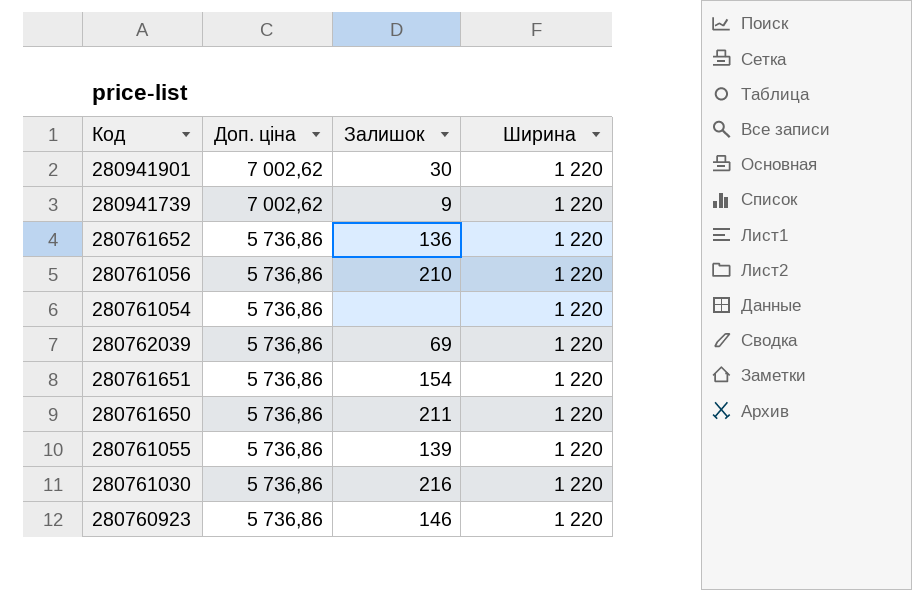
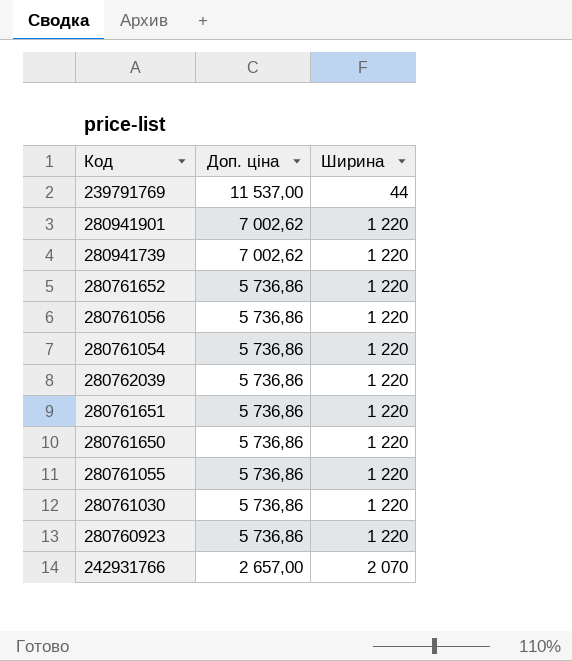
column Залишок | position: 3 -> none
row 239791769: none -> 11 537,00 | 44
row 242931766: none -> 2 657,00 | 2 070

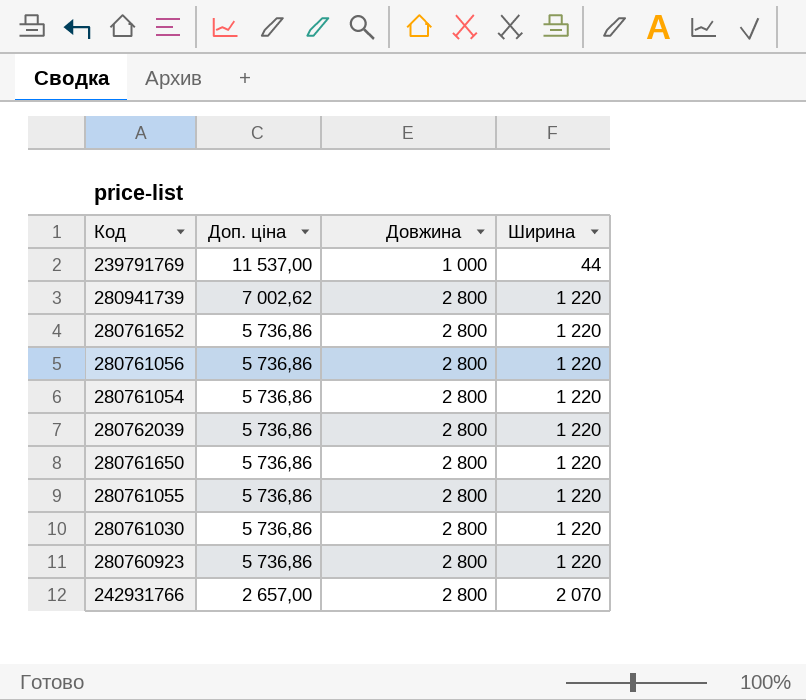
column Довжина | position: none -> 3
row 280941901: 7 002,62 | 1 220 -> none
row 280761651: 5 736,86 | 1 220 -> none

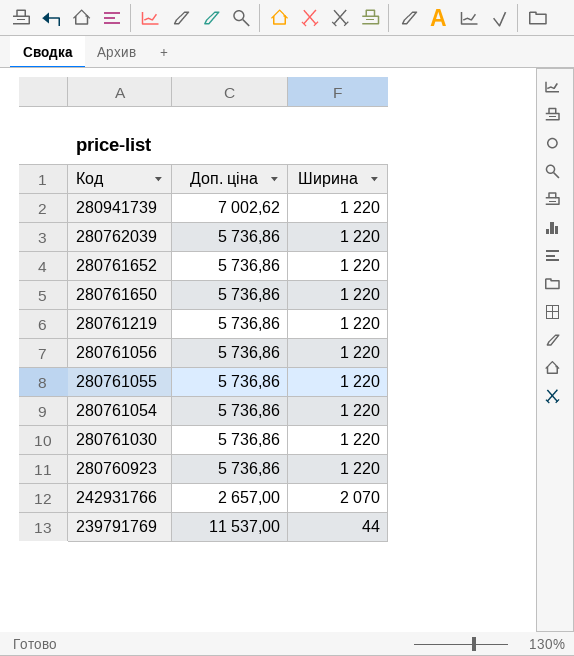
row order: Доп. ціна descending -> Код descending
column Довжина | position: 3 -> none
row 280761219: none -> 5 736,86 | 1 220

